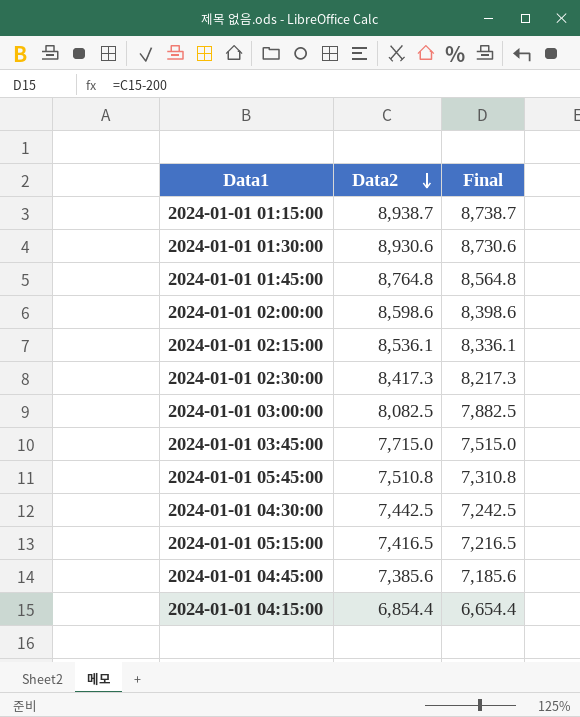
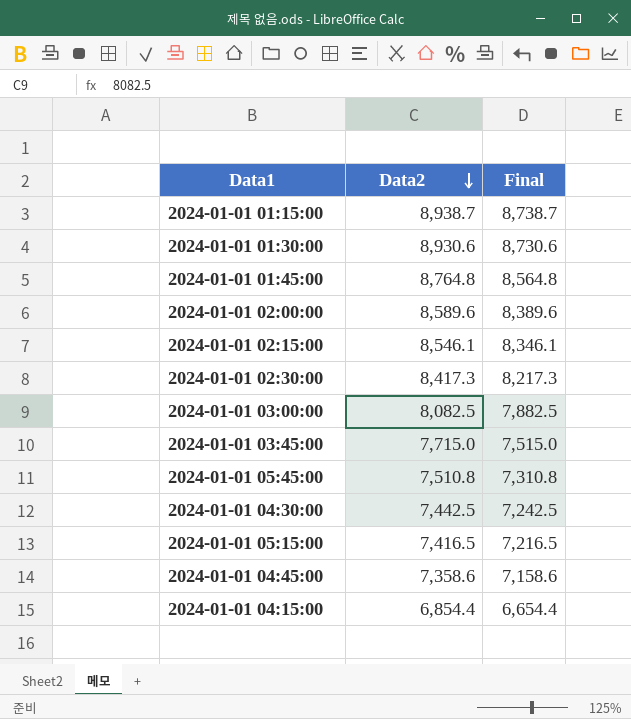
2024-01-01 02:00:00 | Data2: 8,598.6 -> 8,589.6
2024-01-01 02:00:00 | Final: 8,398.6 -> 8,389.6
2024-01-01 02:15:00 | Data2: 8,536.1 -> 8,546.1
2024-01-01 02:15:00 | Final: 8,336.1 -> 8,346.1
2024-01-01 04:45:00 | Data2: 7,385.6 -> 7,358.6
2024-01-01 04:45:00 | Final: 7,185.6 -> 7,158.6

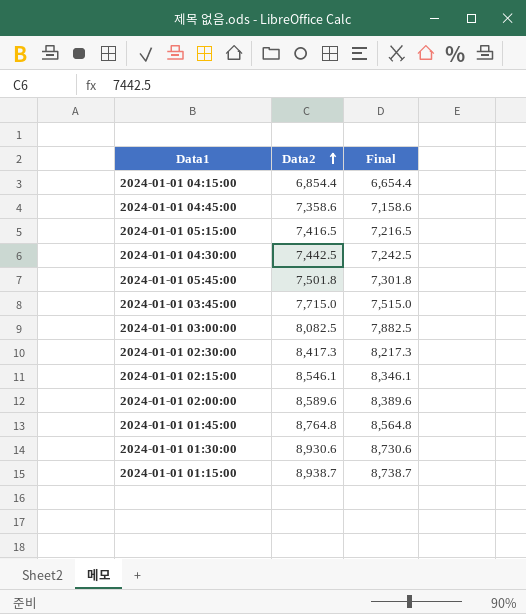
row order: Data2 descending -> Data2 ascending
2024-01-01 05:45:00 | Data2: 7,510.8 -> 7,501.8
2024-01-01 05:45:00 | Final: 7,310.8 -> 7,301.8

